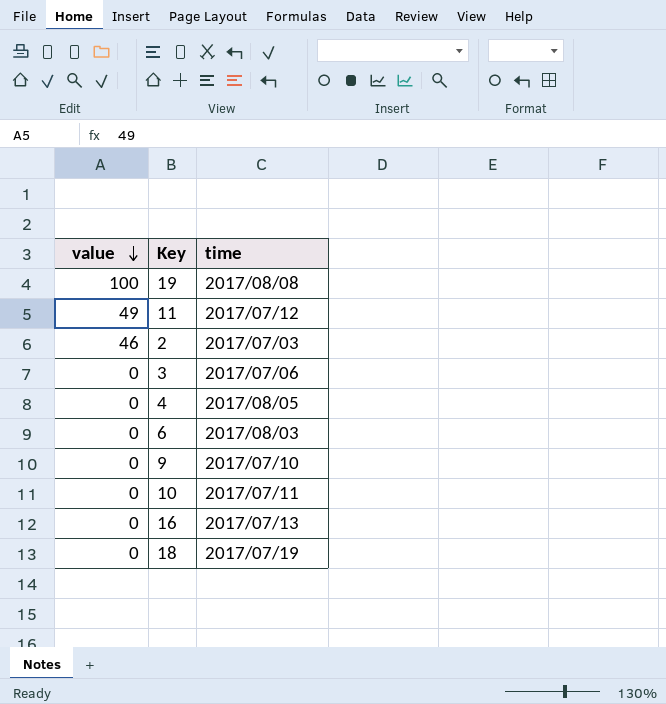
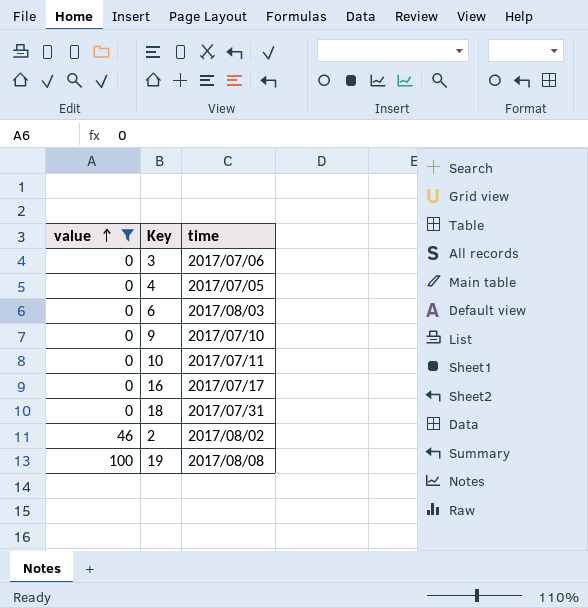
filter: none -> value != 49
row order: value descending -> value ascending
4 | time: 2017/08/05 -> 2017/07/05
16 | time: 2017/07/13 -> 2017/07/17
18 | time: 2017/07/19 -> 2017/07/31
2 | time: 2017/07/03 -> 2017/08/02

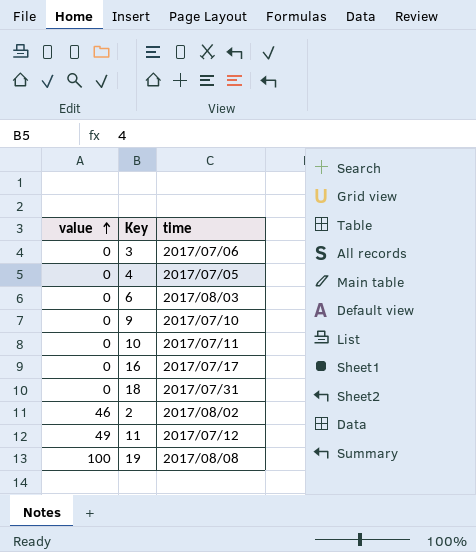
filter: value != 49 -> none

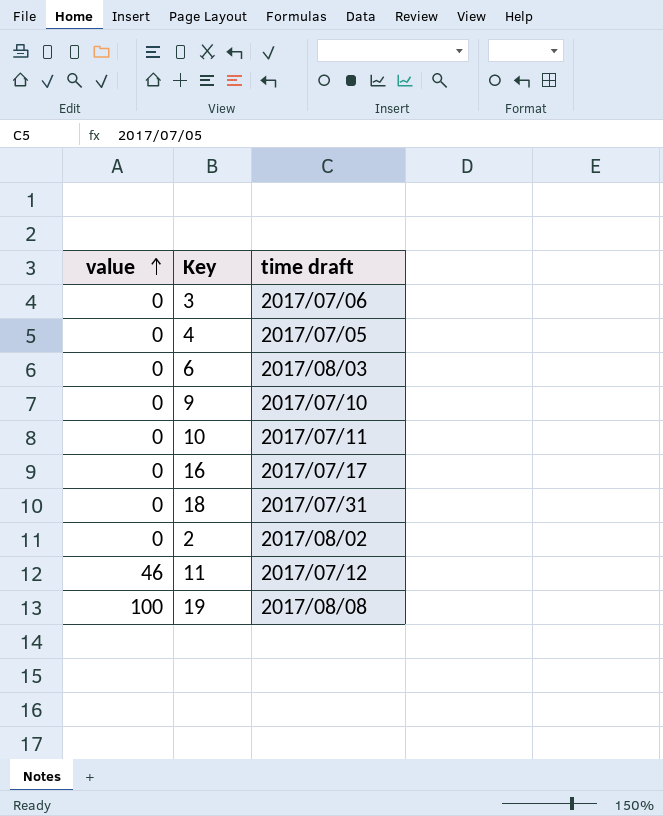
column name: time -> time draft
2 | value: 46 -> 0
11 | value: 49 -> 46

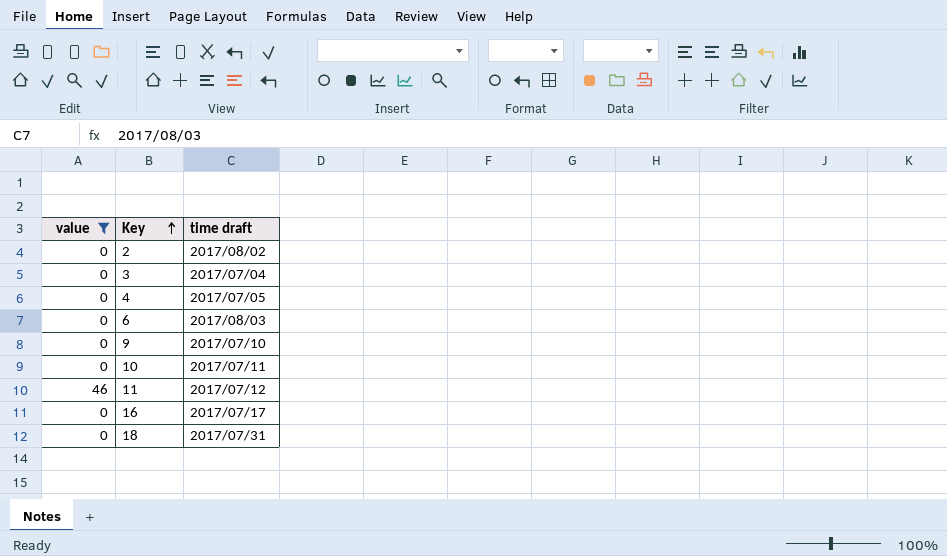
filter: none -> value != 100
row order: value ascending -> Key ascending
3 | time draft: 2017/07/06 -> 2017/07/04

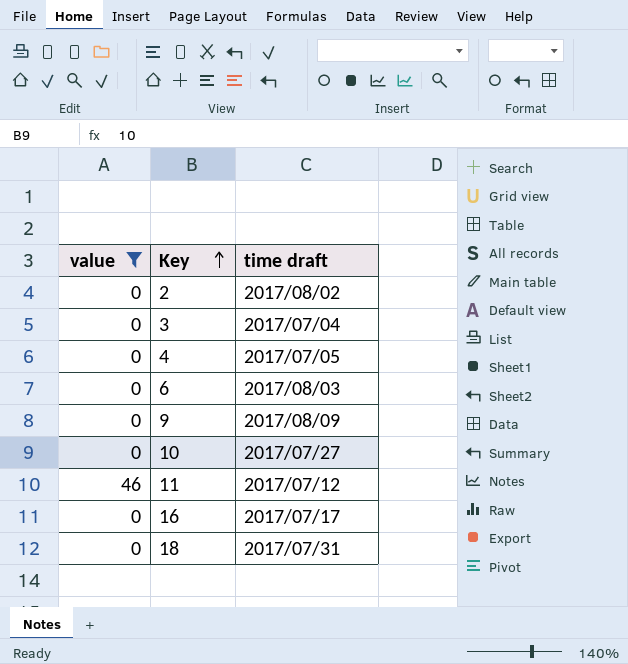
9 | time draft: 2017/07/10 -> 2017/08/09
10 | time draft: 2017/07/11 -> 2017/07/27

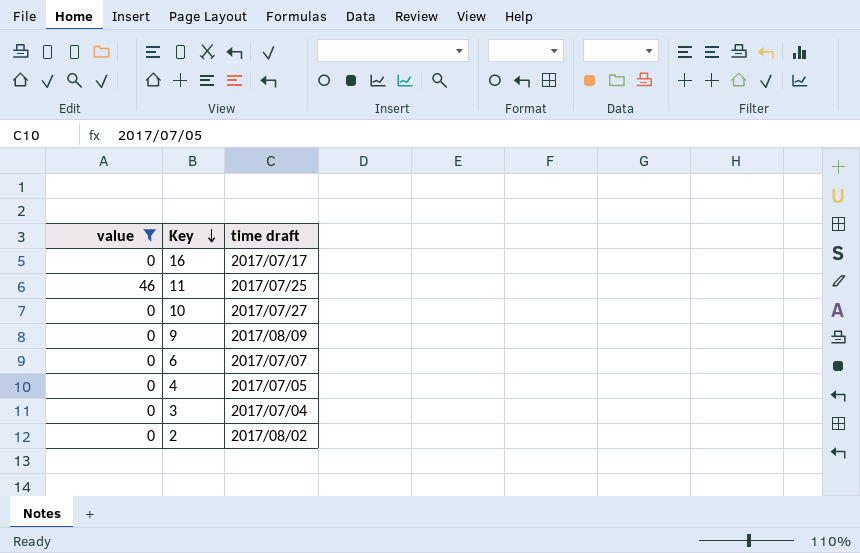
row order: Key ascending -> Key descending
row 18: 0 | 2017/07/31 -> none
11 | time draft: 2017/07/12 -> 2017/07/25
6 | time draft: 2017/08/03 -> 2017/07/07

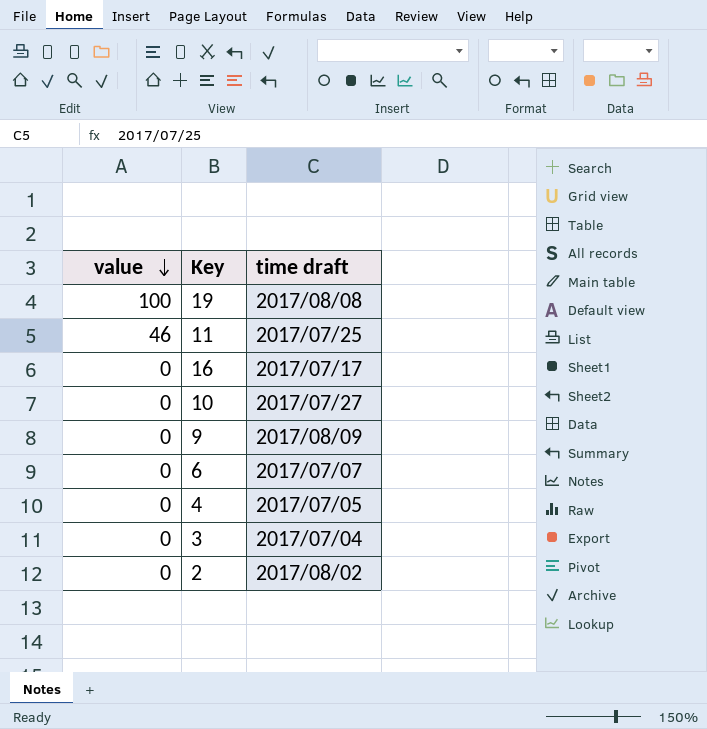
filter: value != 100 -> none
row order: Key descending -> value descending

